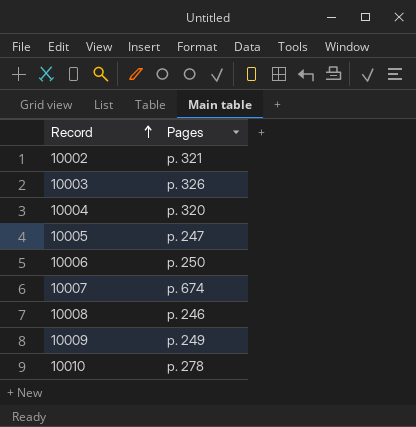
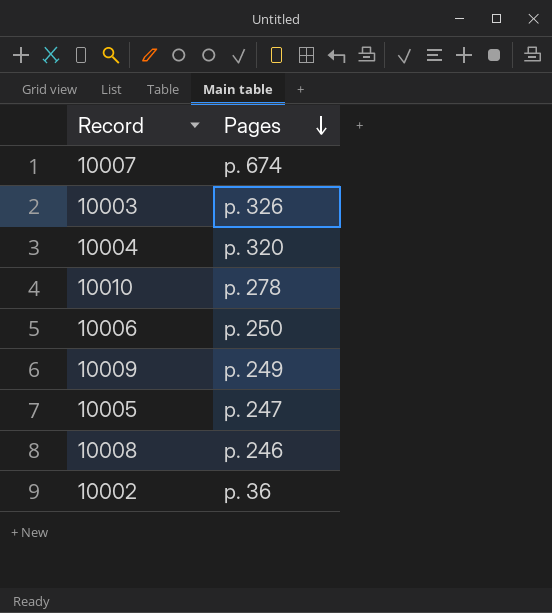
row order: Record ascending -> Pages descending
10002 | Pages: p. 321 -> p. 36

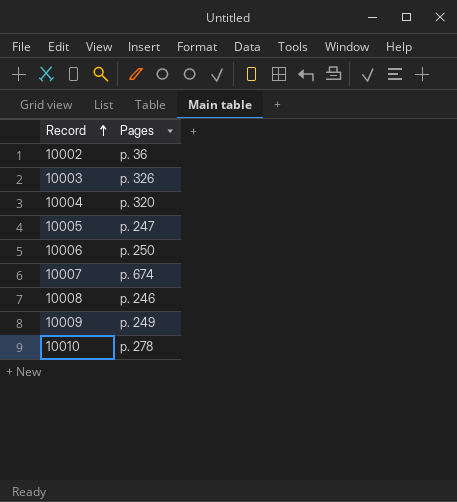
row order: Pages descending -> Record ascending

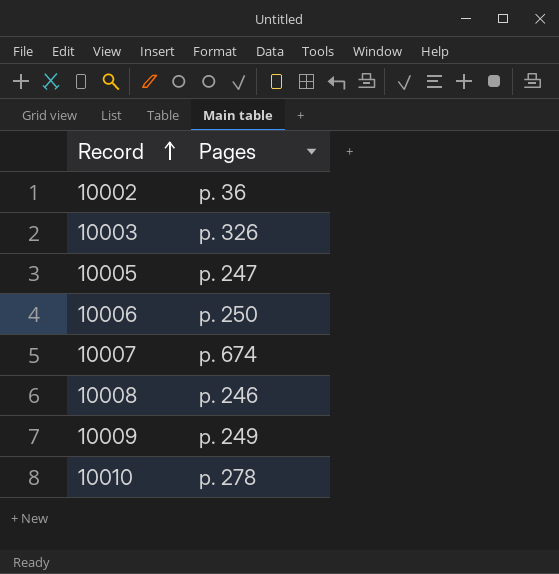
row 10004: p. 320 -> none

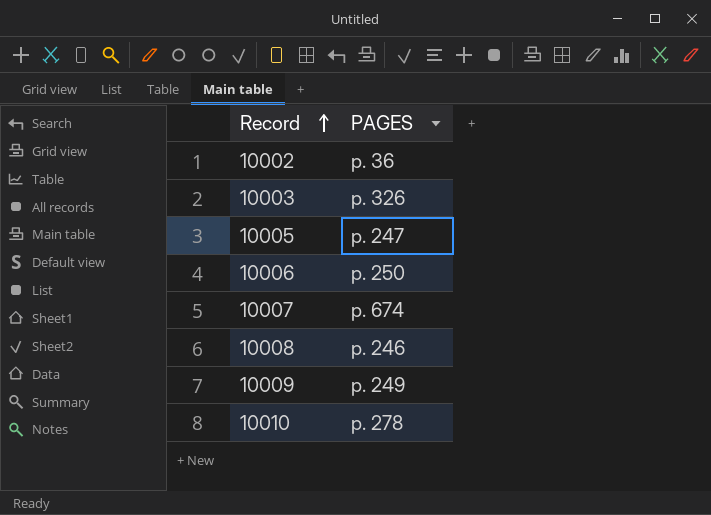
column name: Pages -> PAGES

